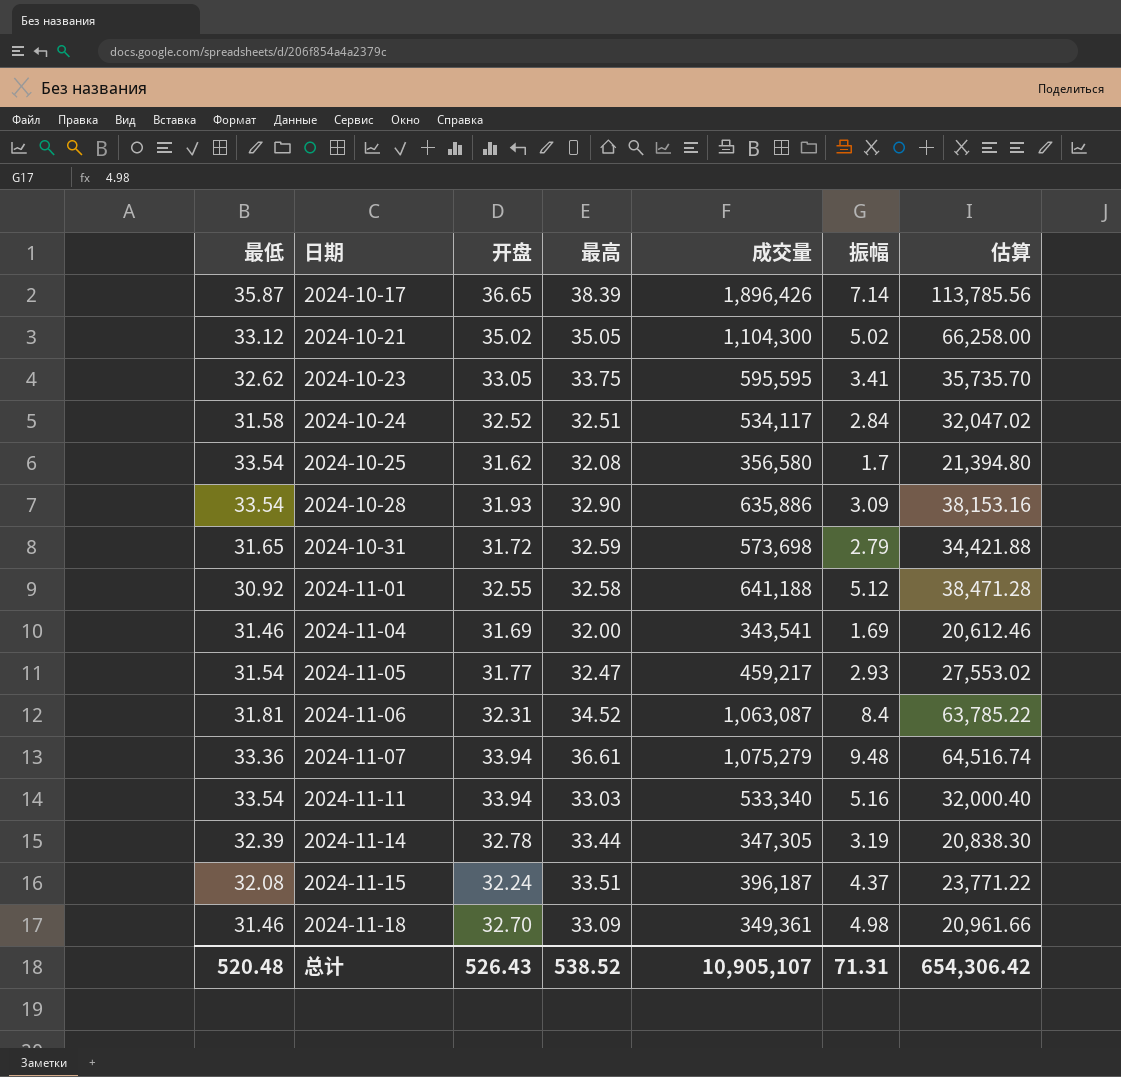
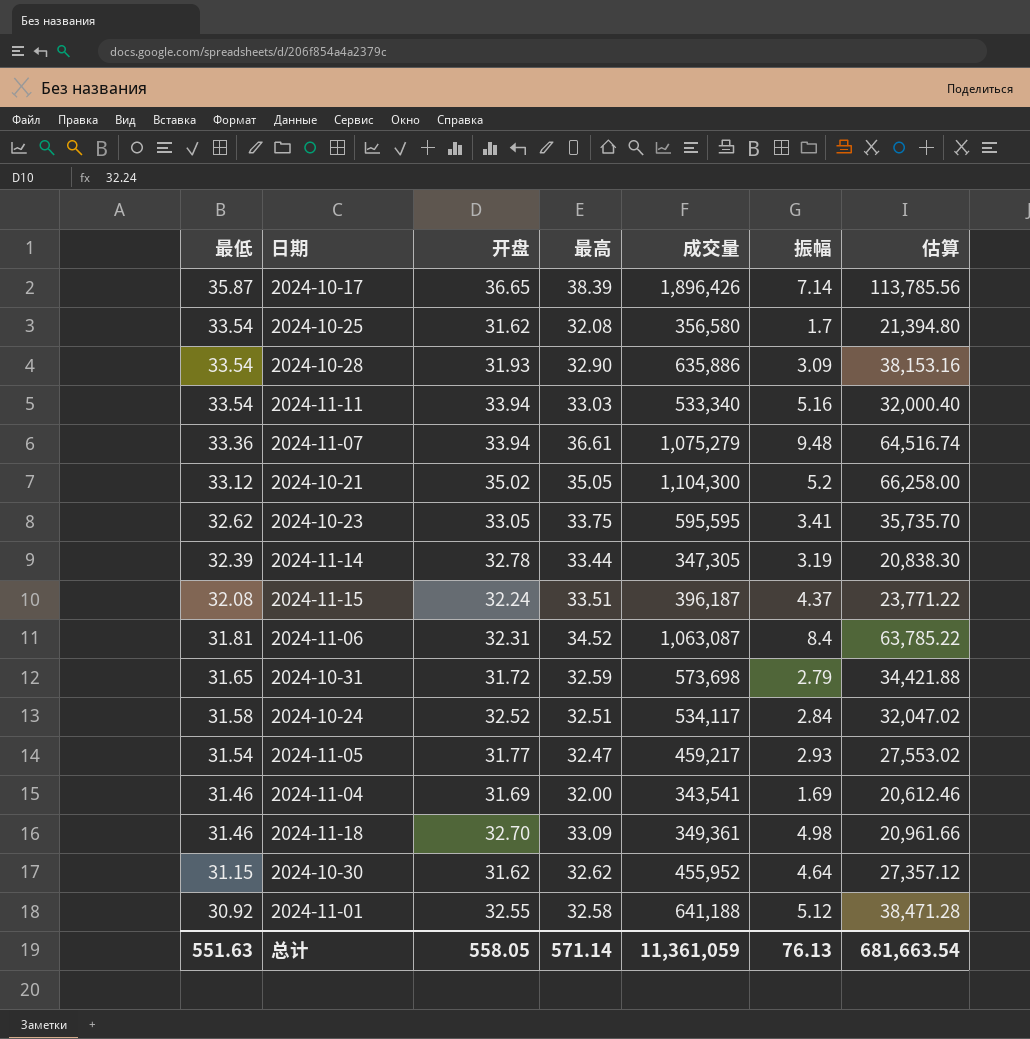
row order: 日期 ascending -> 最低 descending
2024-10-21 | 振幅: 5.02 -> 5.2
row 2024-10-30: none -> 31.15 | 31.62 | 32.62 | 455,952 | 4.64 | 27,357.12
总计 | 最低: 520.48 -> 551.63
总计 | 开盘: 526.43 -> 558.05
总计 | 最高: 538.52 -> 571.14
总计 | 成交量: 10,905,107 -> 11,361,059
总计 | 振幅: 71.31 -> 76.13
总计 | 估算: 654,306.42 -> 681,663.54

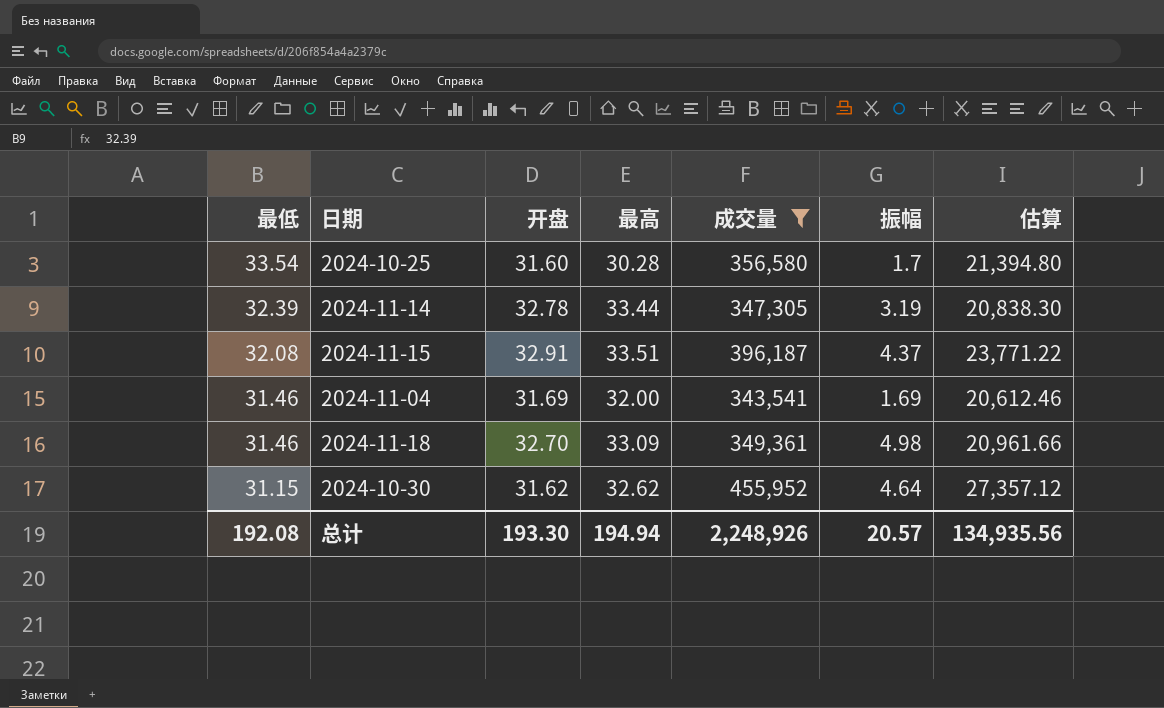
filter: none -> 成交量 <= 455,952
2024-10-25 | 开盘: 31.62 -> 31.60
2024-10-25 | 最高: 32.08 -> 30.28
2024-11-15 | 开盘: 32.24 -> 32.91
总计 | 最低: 551.63 -> 192.08
总计 | 开盘: 558.05 -> 193.30
总计 | 最高: 571.14 -> 194.94
总计 | 成交量: 11,361,059 -> 2,248,926
总计 | 振幅: 76.13 -> 20.57
总计 | 估算: 681,663.54 -> 134,935.56

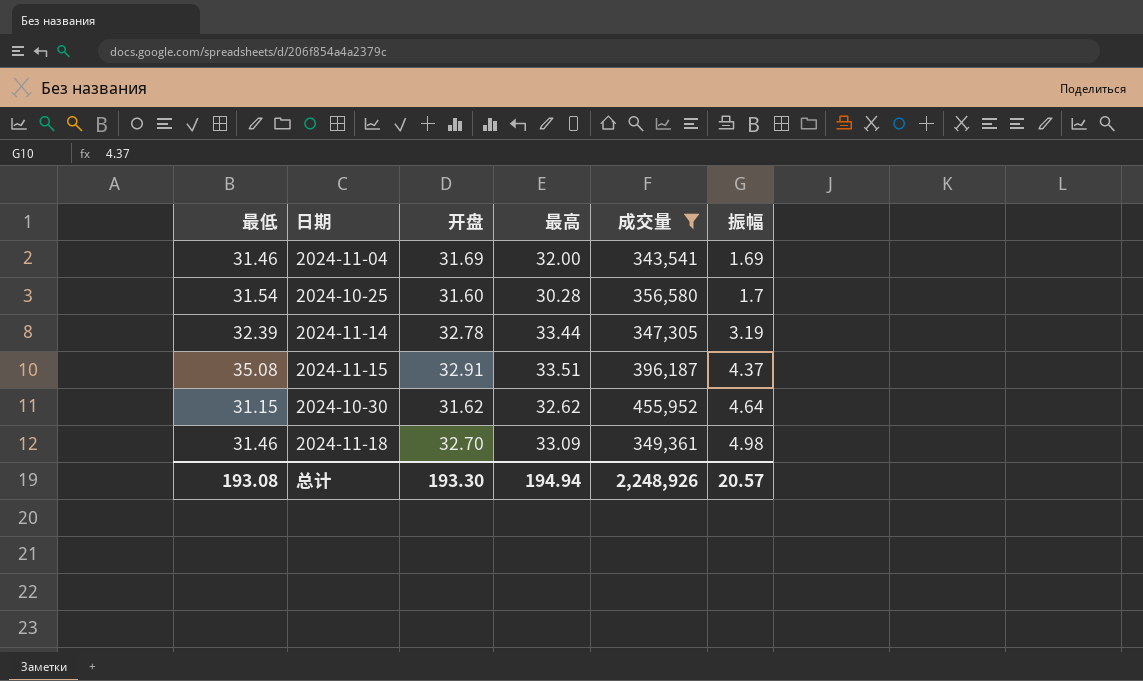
row order: 最低 descending -> 振幅 ascending
column 估算 | formula: [成交量] * 0.06 -> none
2024-10-25 | 最低: 33.54 -> 31.54
2024-11-15 | 最低: 32.08 -> 35.08
总计 | 最低: 192.08 -> 193.08

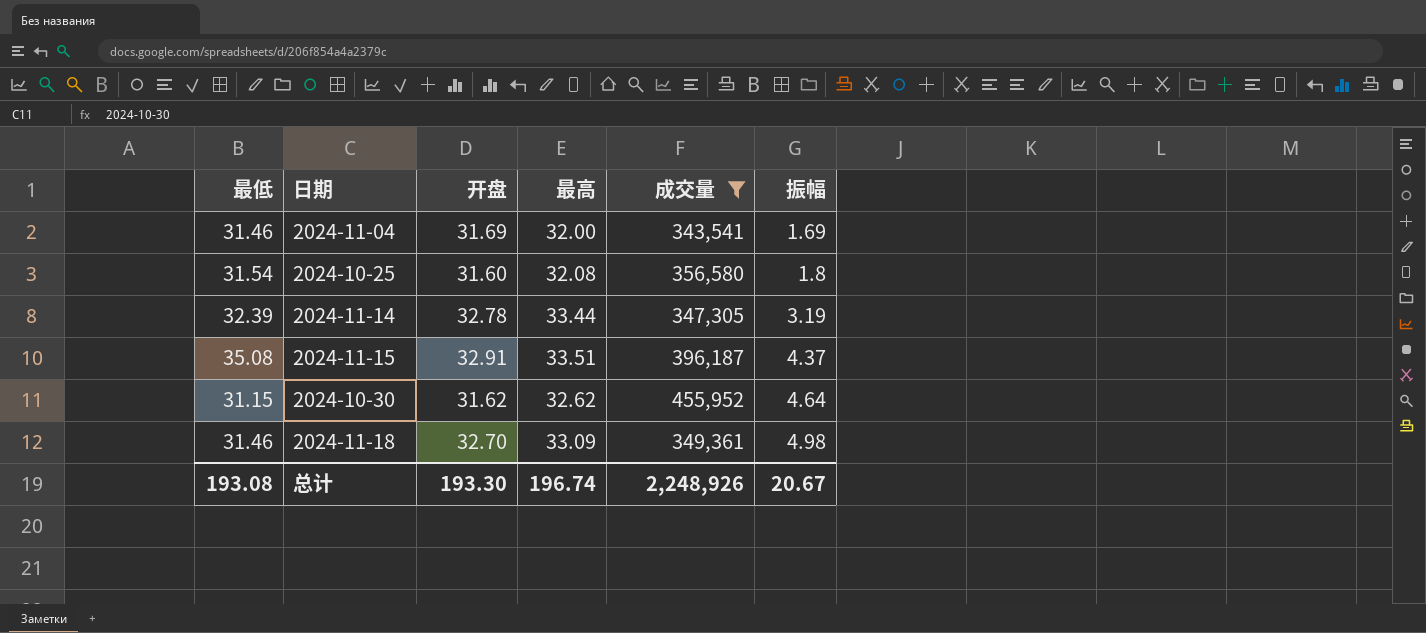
2024-10-25 | 最高: 30.28 -> 32.08
2024-10-25 | 振幅: 1.7 -> 1.8
总计 | 最高: 194.94 -> 196.74
总计 | 振幅: 20.57 -> 20.67

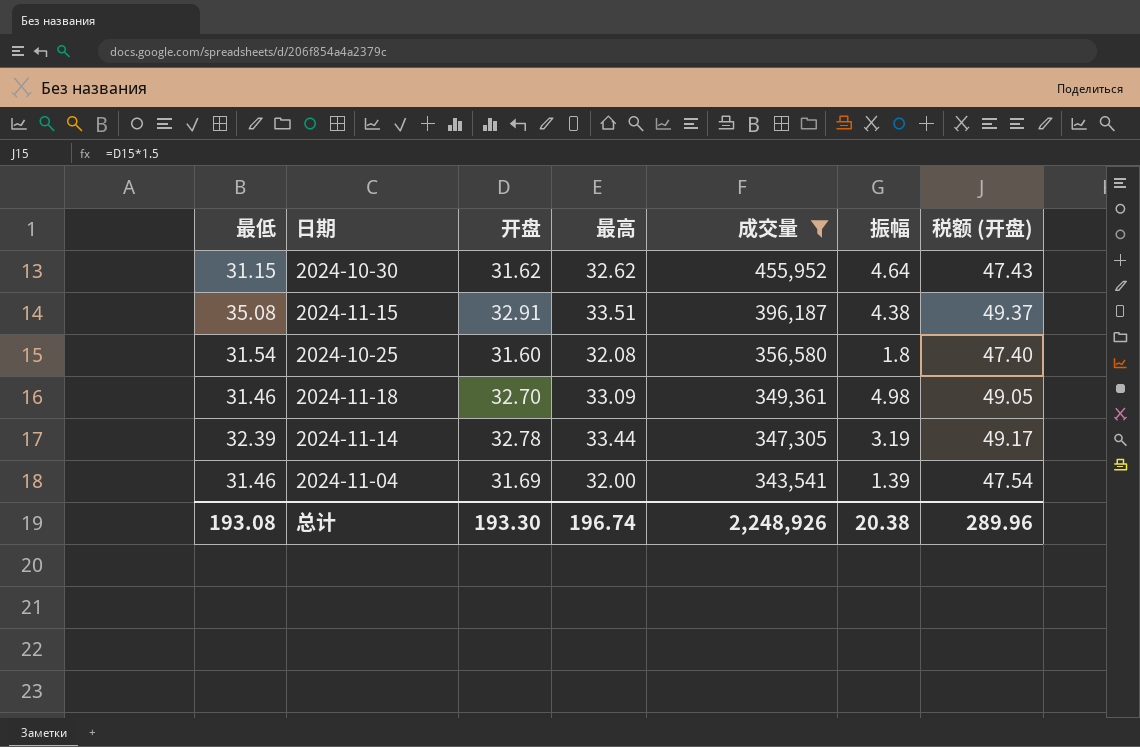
row order: 振幅 ascending -> 成交量 descending
column 税额 (开盘) | formula: none -> [开盘] * 1.5
2024-11-15 | 振幅: 4.37 -> 4.38
2024-11-04 | 振幅: 1.69 -> 1.39
总计 | 振幅: 20.67 -> 20.38

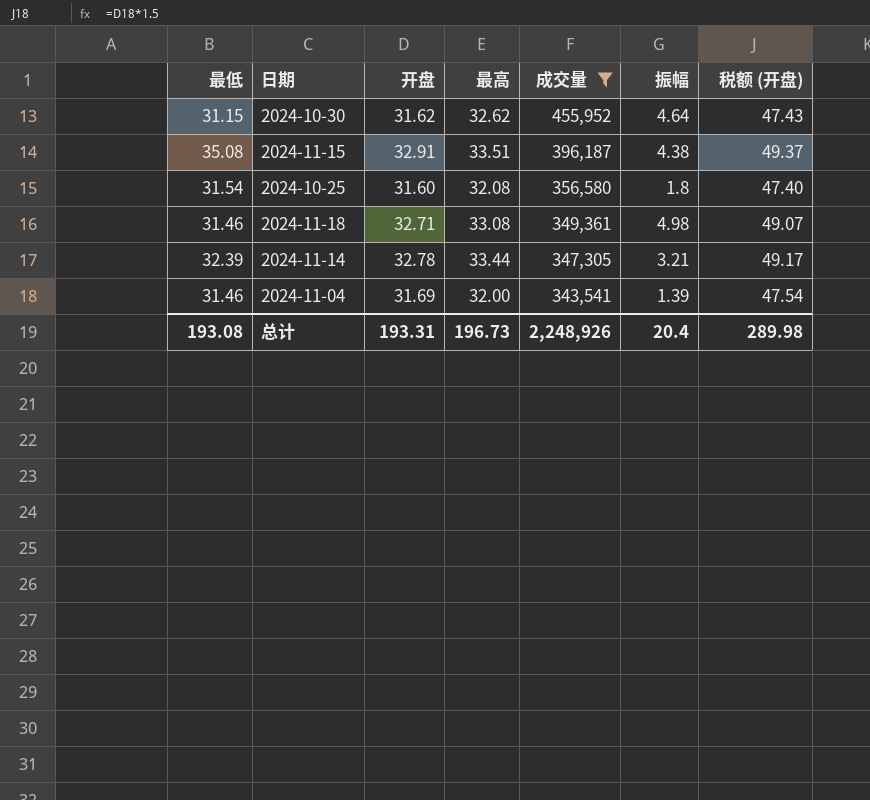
2024-11-18 | 开盘: 32.70 -> 32.71
2024-11-18 | 最高: 33.09 -> 33.08
2024-11-18 | 税额 (开盘): 49.05 -> 49.07
2024-11-14 | 振幅: 3.19 -> 3.21
总计 | 开盘: 193.30 -> 193.31
总计 | 最高: 196.74 -> 196.73
总计 | 振幅: 20.38 -> 20.4
总计 | 税额 (开盘): 289.96 -> 289.98

